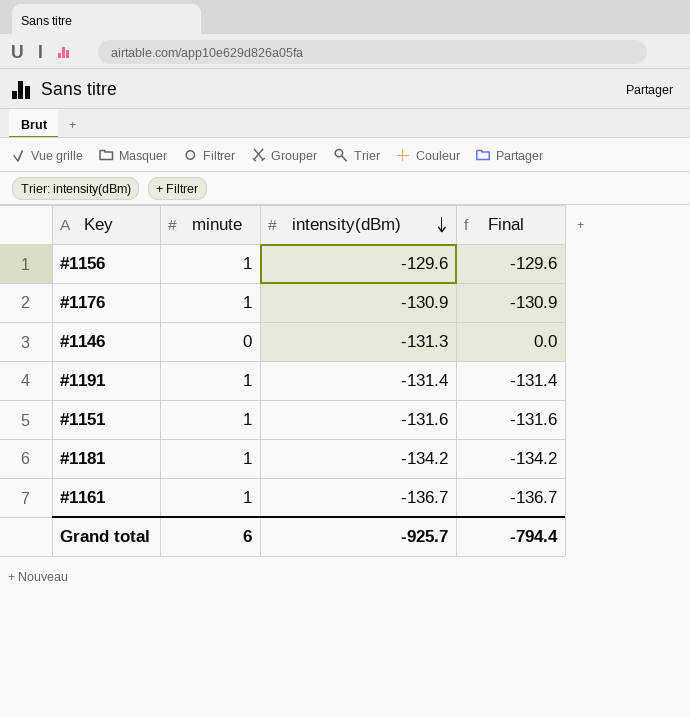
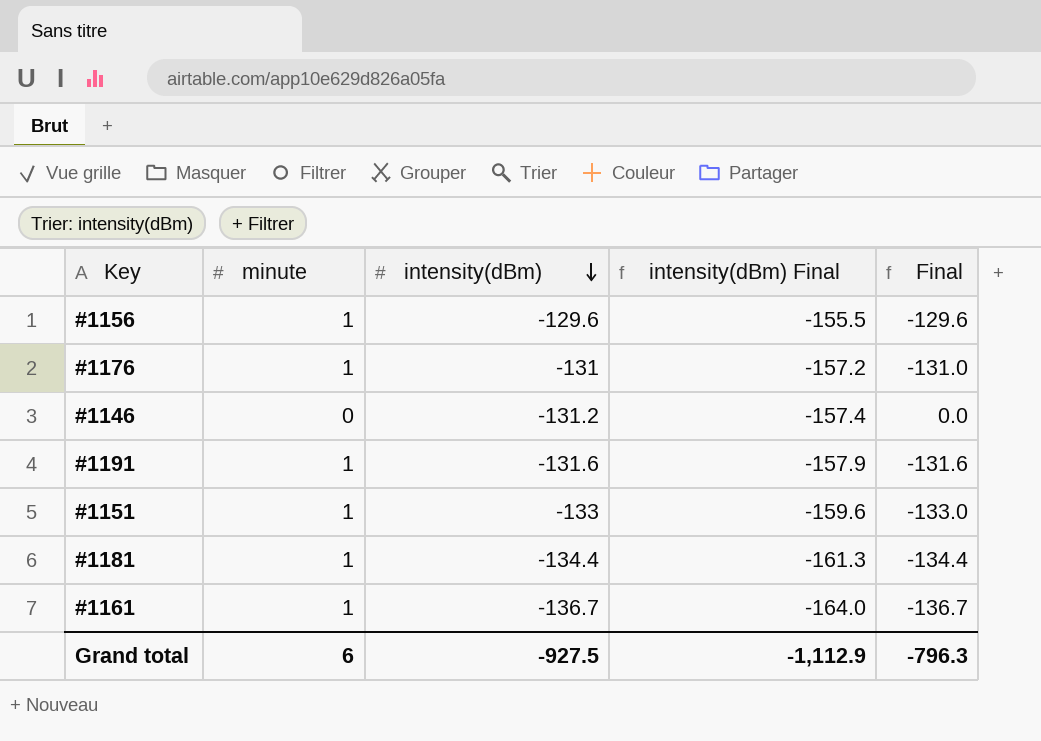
column intensity(dBm) Final | formula: none -> [intensity(dBm)] * 1.2
#1176 | intensity(dBm): -130.9 -> -131
#1176 | Final: -130.9 -> -131.0
#1146 | intensity(dBm): -131.3 -> -131.2
#1191 | intensity(dBm): -131.4 -> -131.6
#1191 | Final: -131.4 -> -131.6
#1151 | intensity(dBm): -131.6 -> -133
#1151 | Final: -131.6 -> -133.0
#1181 | intensity(dBm): -134.2 -> -134.4
#1181 | Final: -134.2 -> -134.4
Grand total | intensity(dBm): -925.7 -> -927.5
Grand total | Final: -794.4 -> -796.3

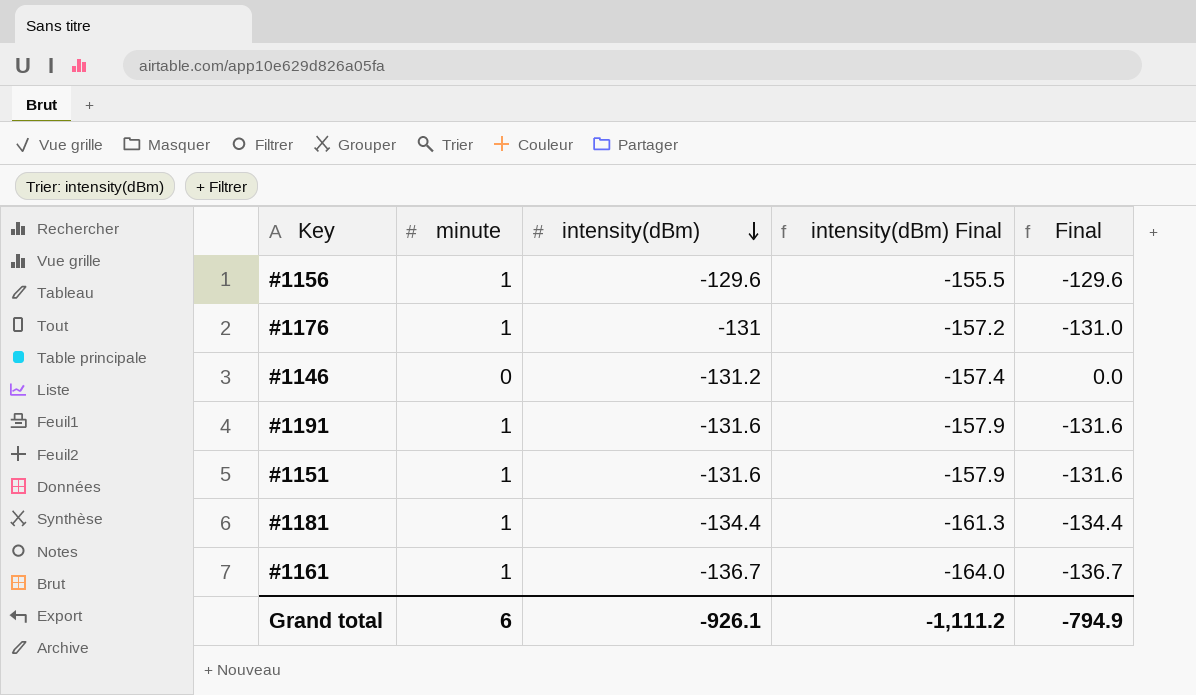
#1151 | intensity(dBm): -133 -> -131.6
#1151 | intensity(dBm) Final: -159.6 -> -157.9
#1151 | Final: -133.0 -> -131.6
Grand total | intensity(dBm): -927.5 -> -926.1
Grand total | intensity(dBm) Final: -1,112.9 -> -1,111.2
Grand total | Final: -796.3 -> -794.9

